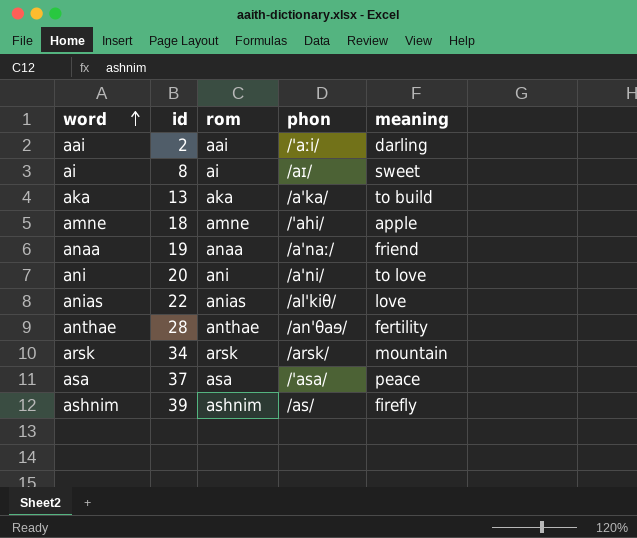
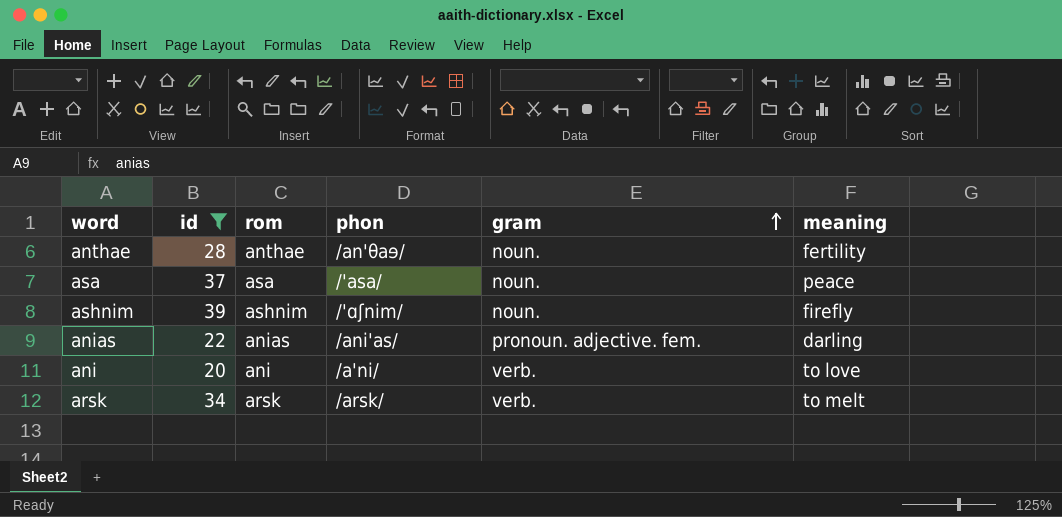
filter: none -> id >= 20
row order: word ascending -> gram ascending
column gram | position: none -> 5
ashnim | phon: /as/ -> /'ɑʃnim/
anias | phon: /al'kiθ/ -> /ani'as/
anias | meaning: love -> darling
arsk | meaning: mountain -> to melt

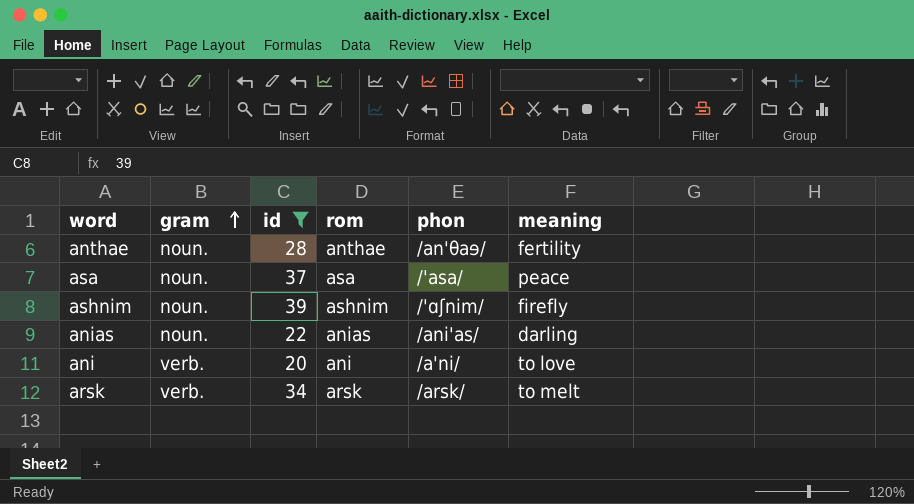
column gram | position: 5 -> 2
anias | gram: pronoun. adjective. fem. -> noun.

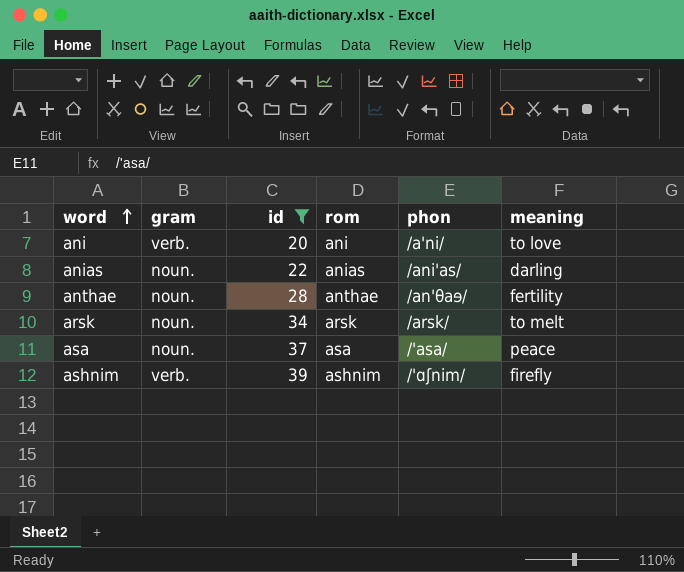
row order: gram ascending -> word ascending
arsk | gram: verb. -> noun.
ashnim | gram: noun. -> verb.

